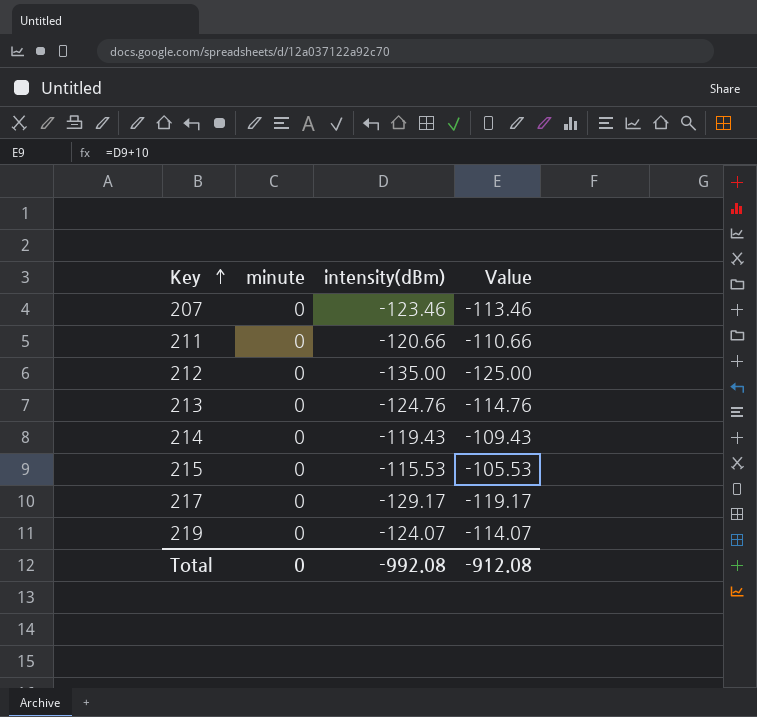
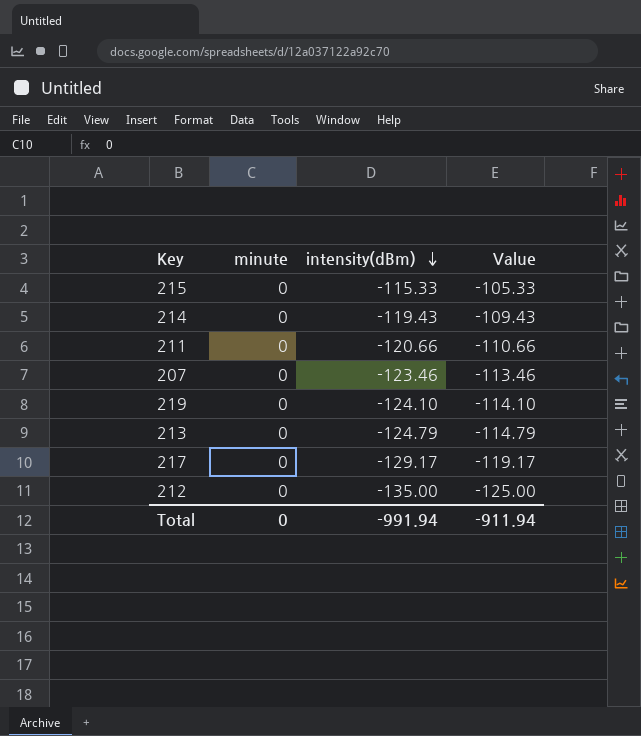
row order: Key ascending -> intensity(dBm) descending
215 | intensity(dBm): -115.53 -> -115.33
215 | Value: -105.53 -> -105.33
219 | intensity(dBm): -124.07 -> -124.10
219 | Value: -114.07 -> -114.10
213 | intensity(dBm): -124.76 -> -124.79
213 | Value: -114.76 -> -114.79
Total | intensity(dBm): -992.08 -> -991.94
Total | Value: -912.08 -> -911.94

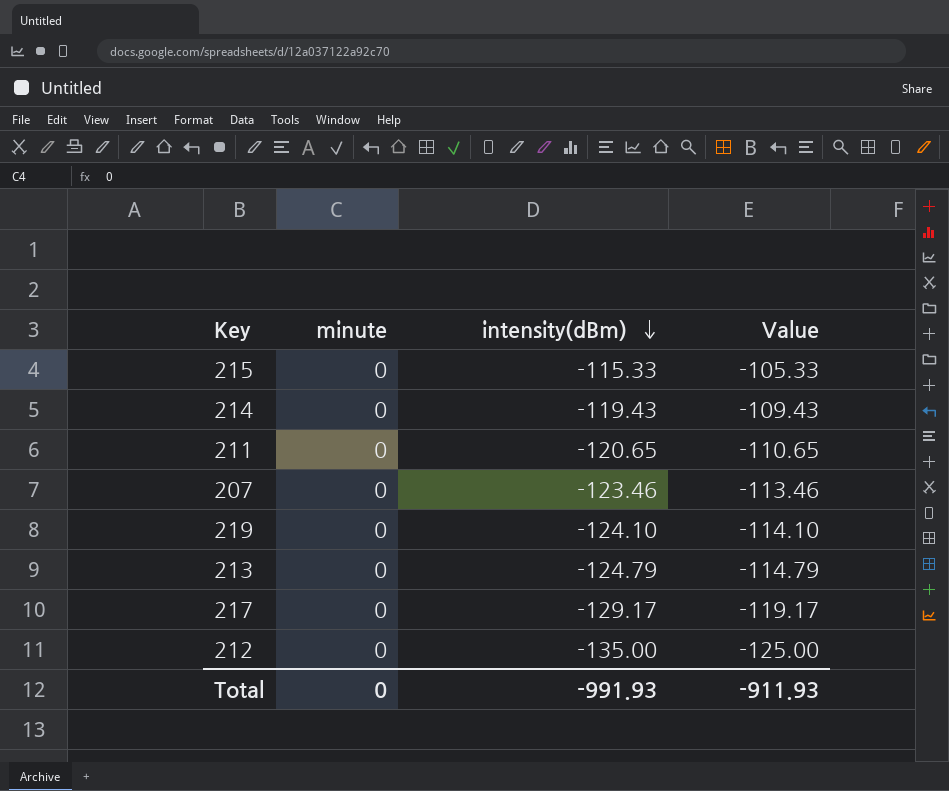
211 | intensity(dBm): -120.66 -> -120.65
211 | Value: -110.66 -> -110.65
Total | intensity(dBm): -991.94 -> -991.93
Total | Value: -911.94 -> -911.93

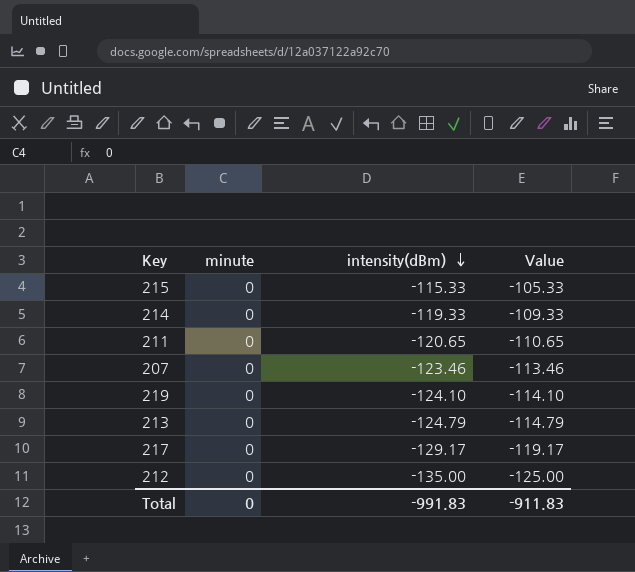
214 | intensity(dBm): -119.43 -> -119.33
214 | Value: -109.43 -> -109.33
Total | intensity(dBm): -991.93 -> -991.83
Total | Value: -911.93 -> -911.83

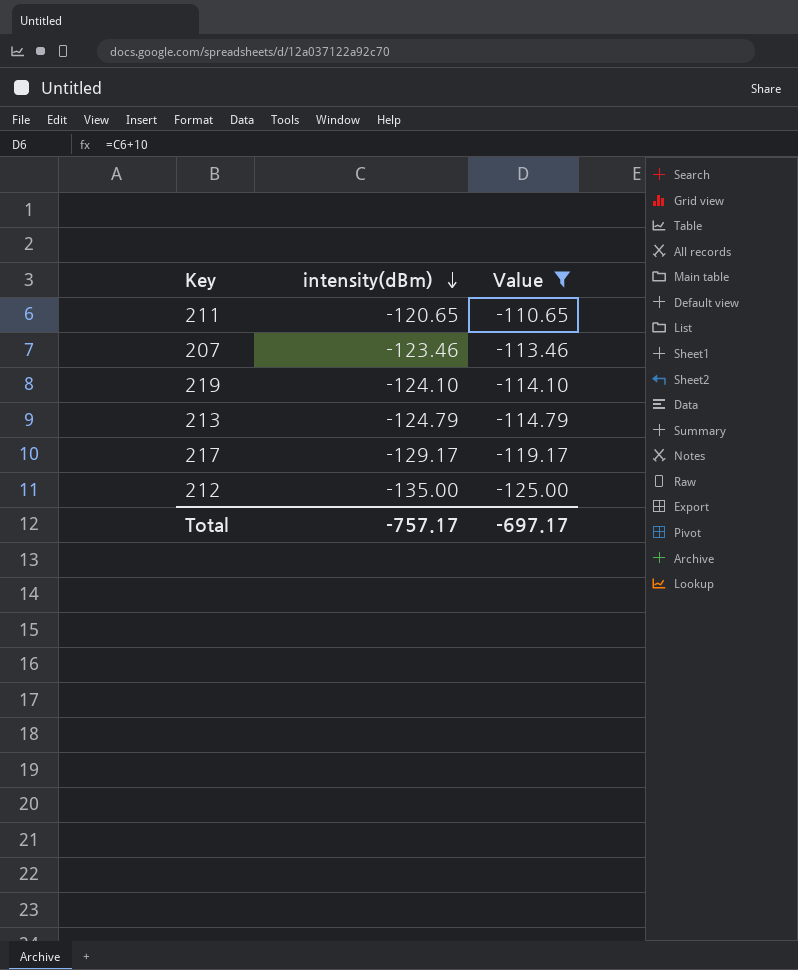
filter: none -> Value <= -110.65
column minute | position: 2 -> none
Total | intensity(dBm): -991.83 -> -757.17
Total | Value: -911.83 -> -697.17

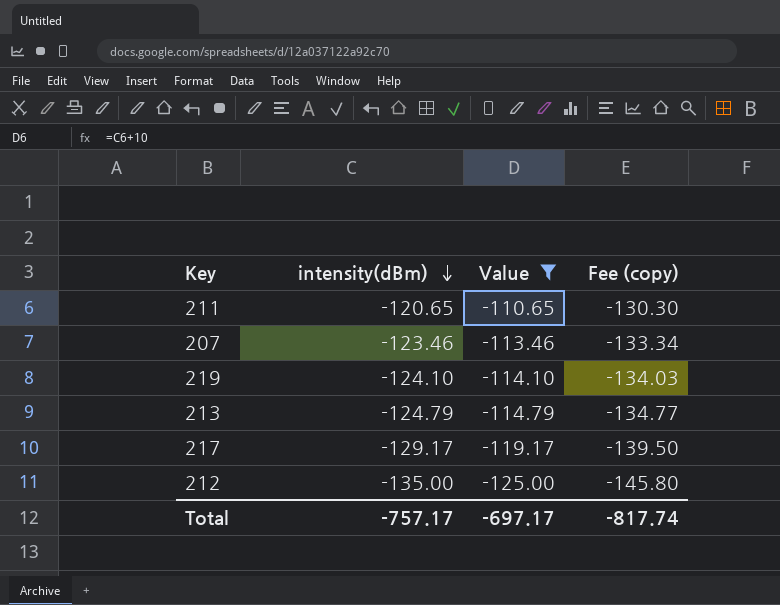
column Fee (copy) | formula: none -> [intensity(dBm)] * 1.08

